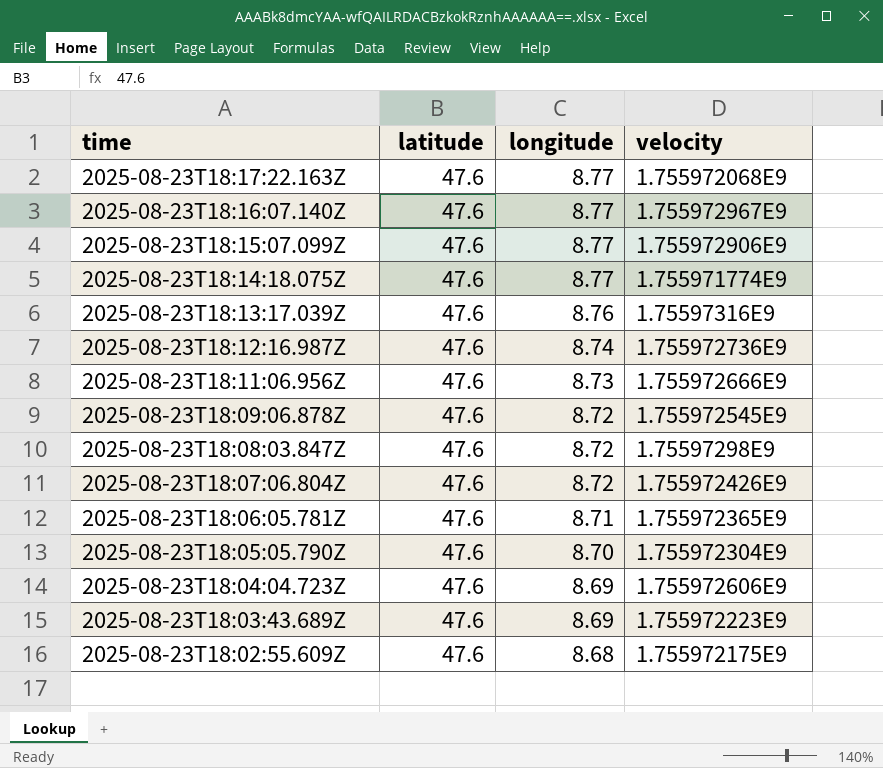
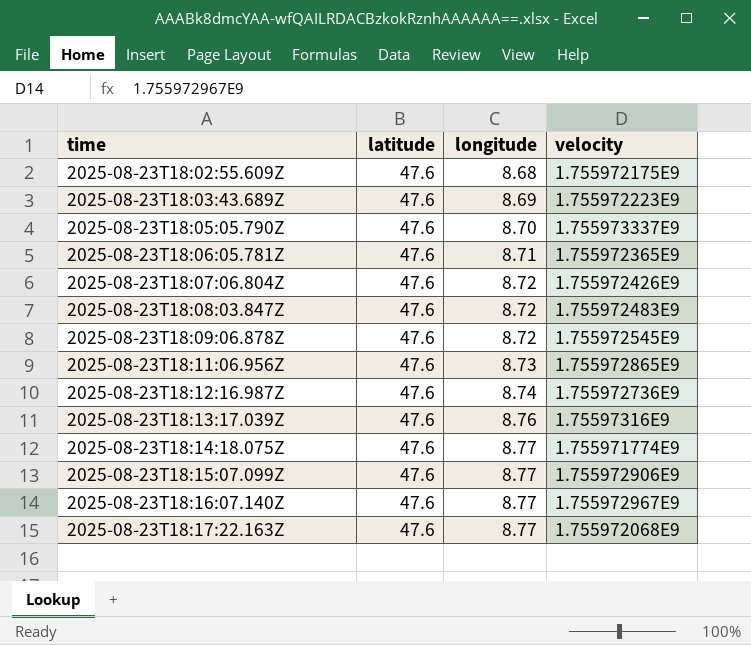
row order: time descending -> time ascending
row 2025-08-23T18:04:04.723Z: 47.6 | 8.69 | 1.755972606E9 -> none
2025-08-23T18:05:05.790Z | velocity: 1.755972304E9 -> 1.755973337E9
2025-08-23T18:08:03.847Z | velocity: 1.75597298E9 -> 1.755972483E9
2025-08-23T18:11:06.956Z | velocity: 1.755972666E9 -> 1.755972865E9

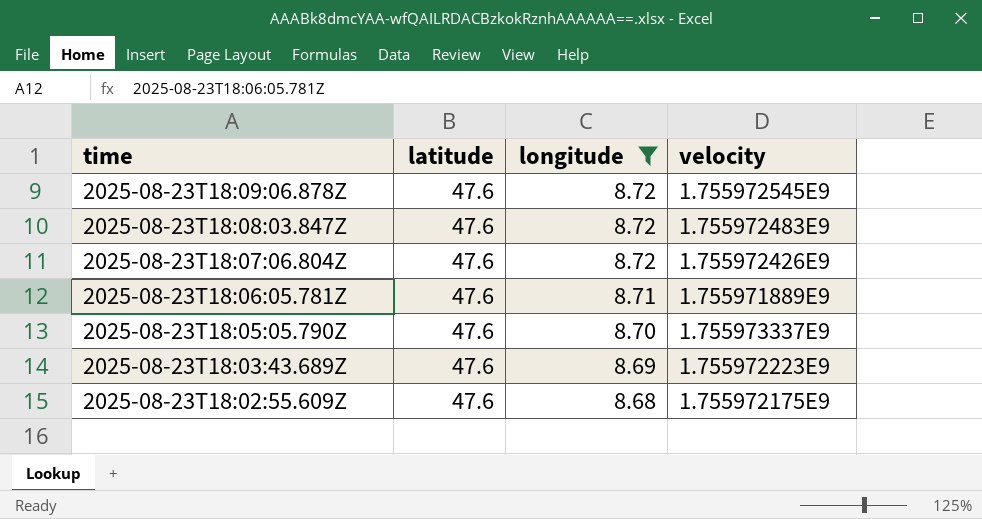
filter: none -> longitude <= 8.72
row order: time ascending -> time descending
2025-08-23T18:06:05.781Z | velocity: 1.755972365E9 -> 1.755971889E9

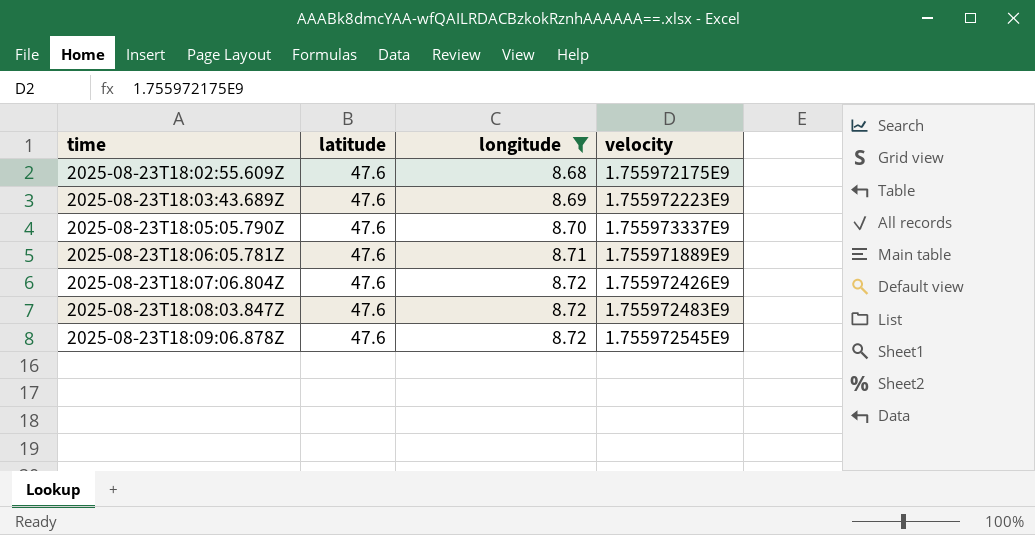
row order: time descending -> time ascending

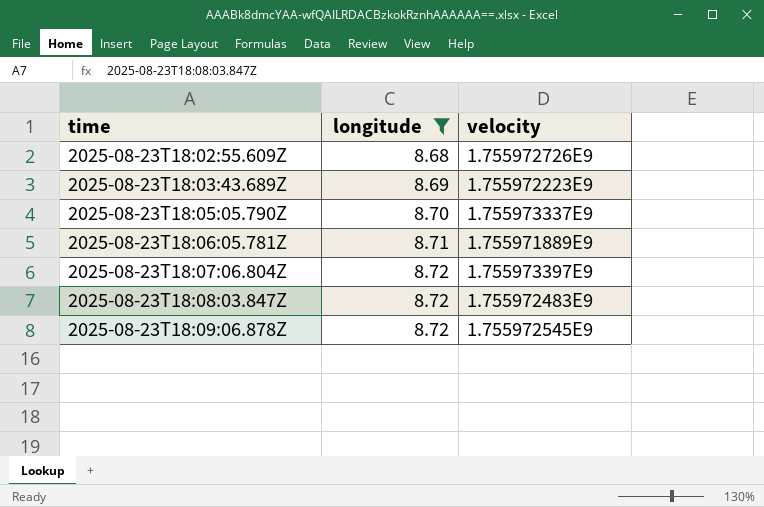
column latitude | position: 2 -> none
2025-08-23T18:02:55.609Z | velocity: 1.755972175E9 -> 1.755972726E9
2025-08-23T18:07:06.804Z | velocity: 1.755972426E9 -> 1.755973397E9

